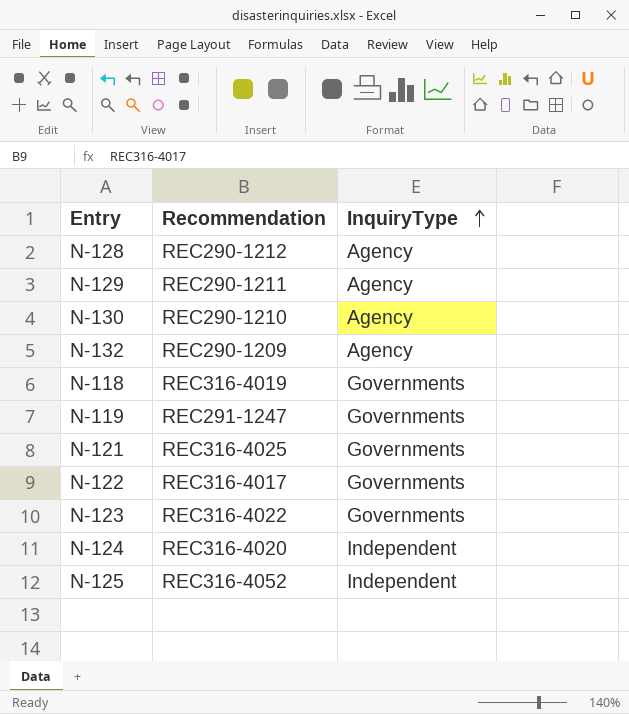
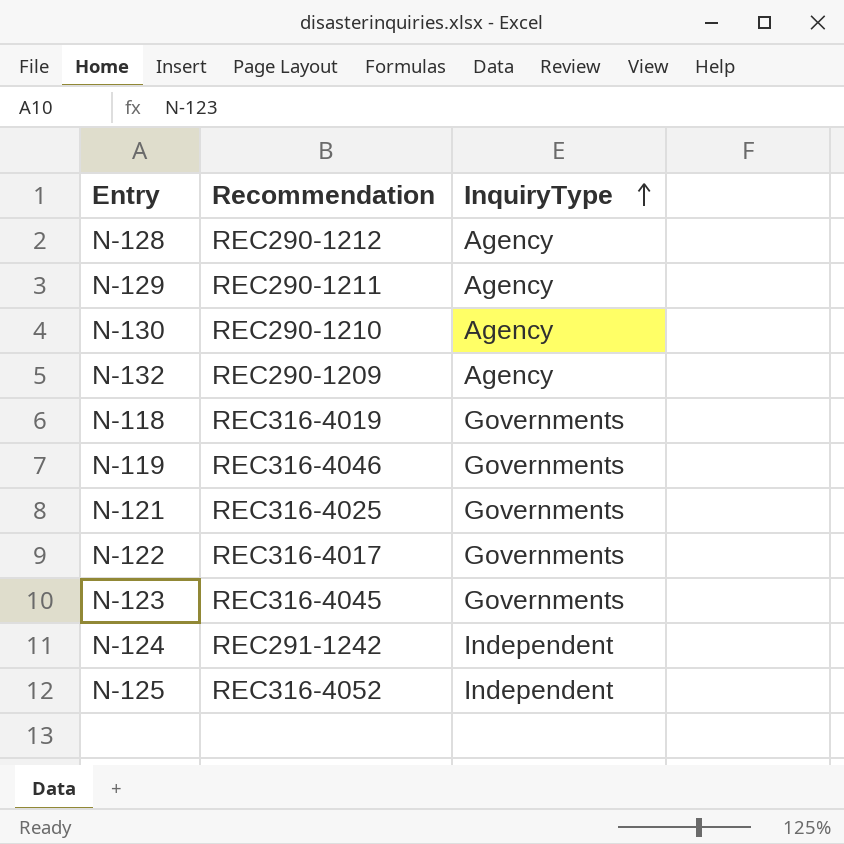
N-119 | Recommendation: REC291-1247 -> REC316-4046
N-123 | Recommendation: REC316-4022 -> REC316-4045
N-124 | Recommendation: REC316-4020 -> REC291-1242

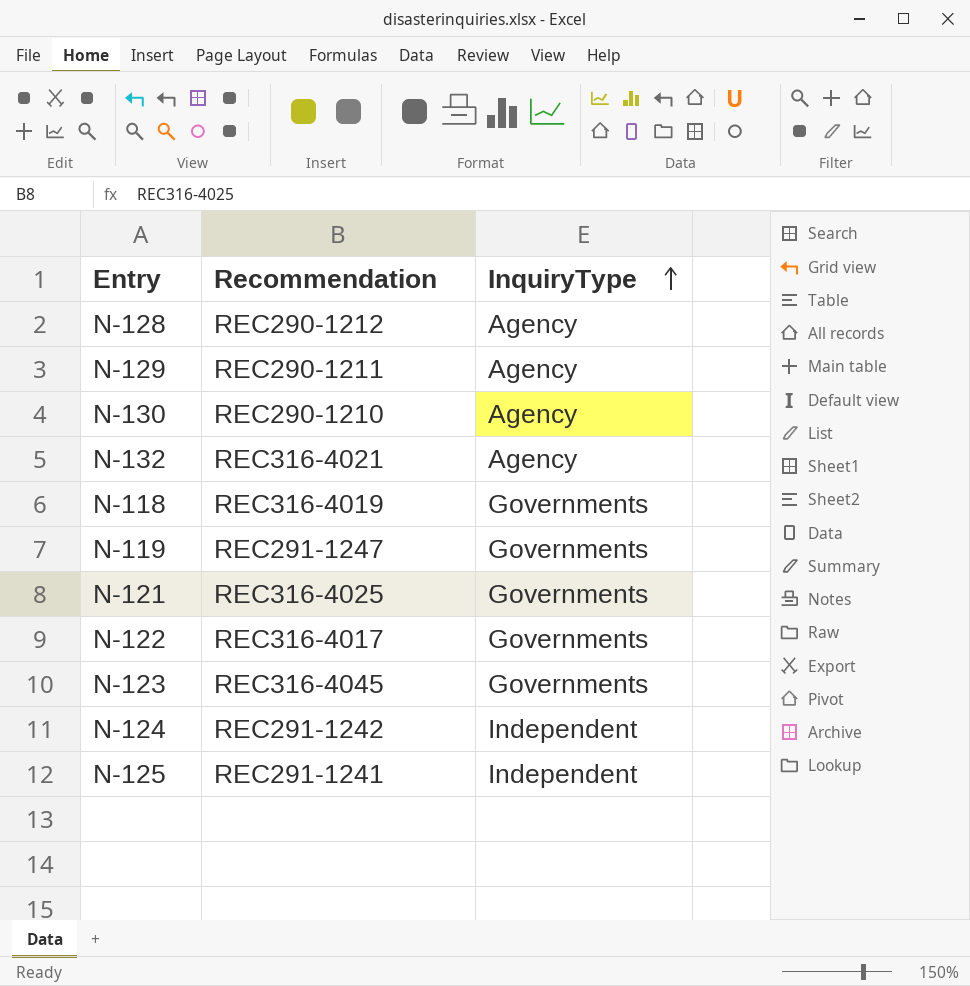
N-132 | Recommendation: REC290-1209 -> REC316-4021
N-119 | Recommendation: REC316-4046 -> REC291-1247
N-125 | Recommendation: REC316-4052 -> REC291-1241

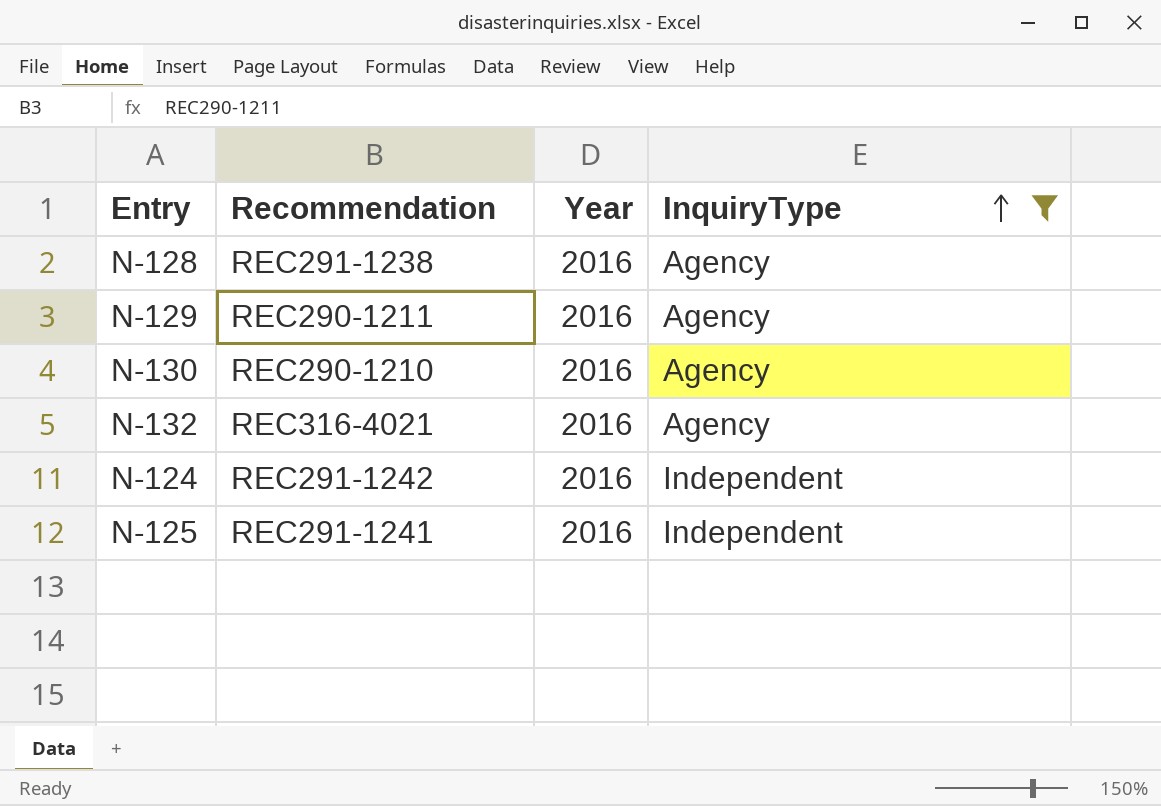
filter: none -> InquiryType != Governments
column Year | position: none -> 3
N-128 | Recommendation: REC290-1212 -> REC291-1238

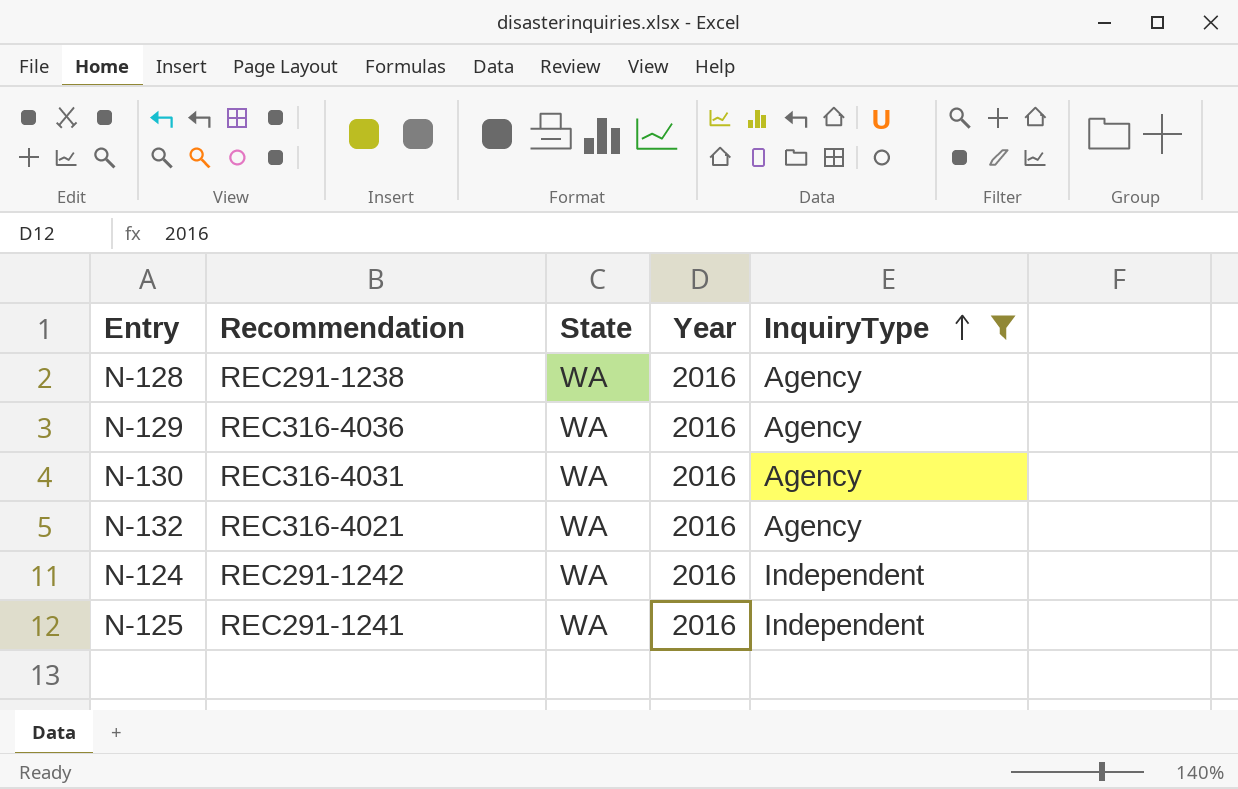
column State | position: none -> 3
N-129 | Recommendation: REC290-1211 -> REC316-4036
N-130 | Recommendation: REC290-1210 -> REC316-4031

